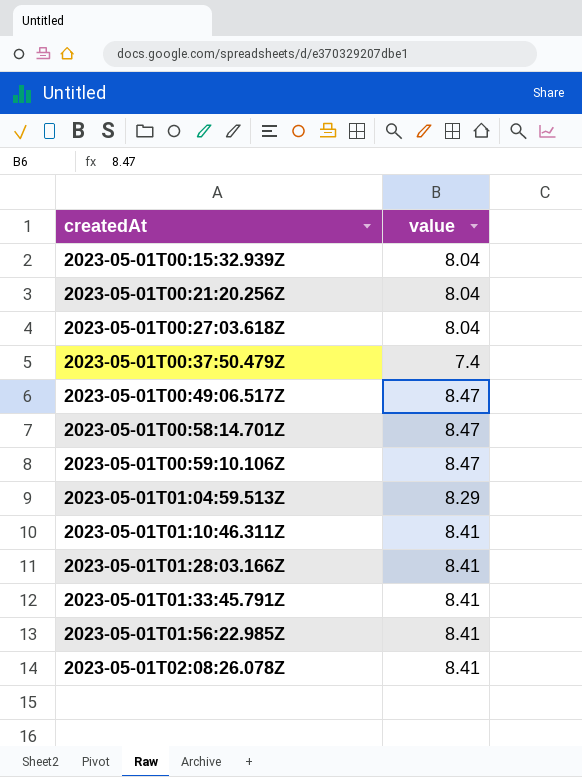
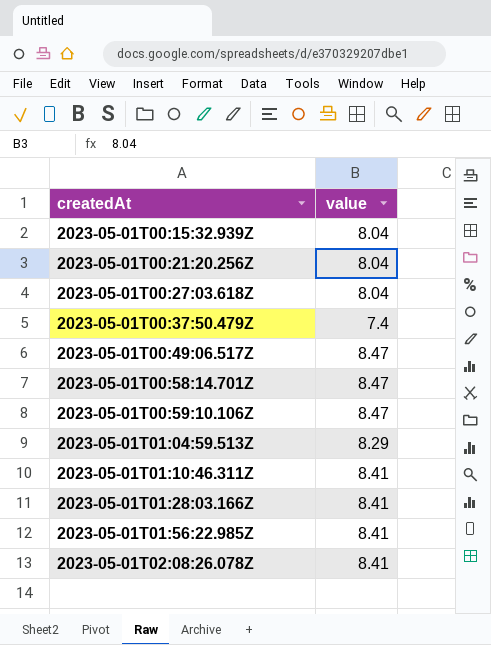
row 2023-05-01T01:33:45.791Z: 8.41 -> none

